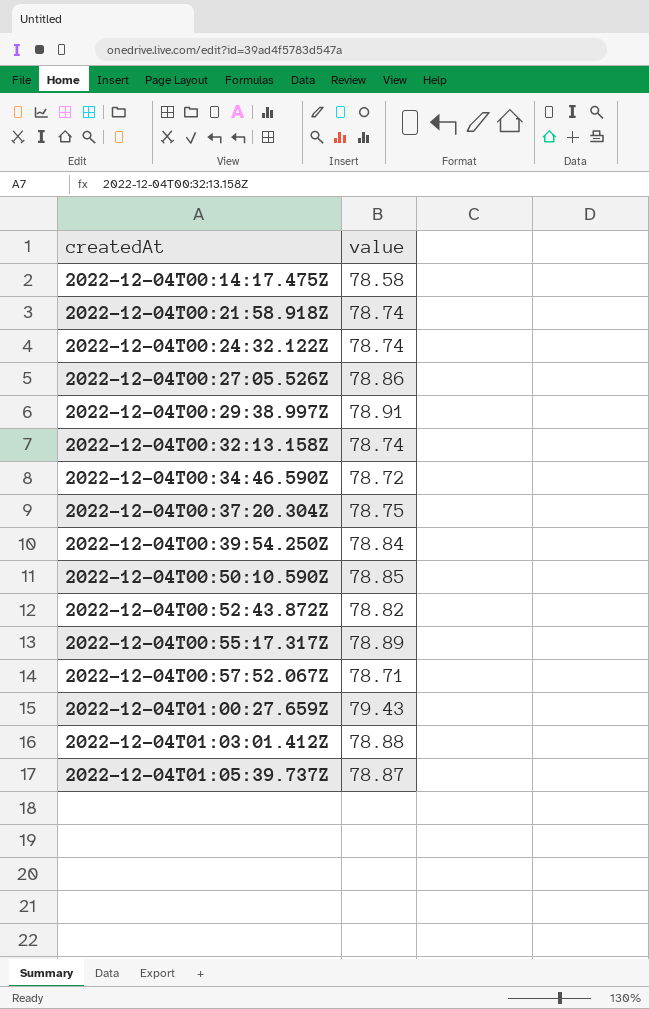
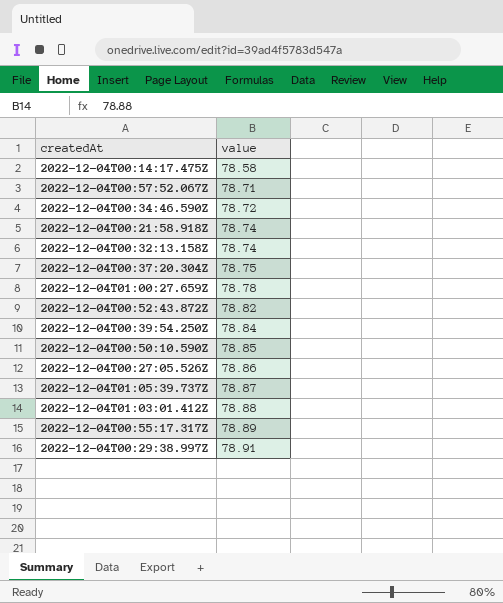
row order: createdAt ascending -> value ascending
row 2022-12-04T00:24:32.122Z: 78.74 -> none
2022-12-04T01:00:27.659Z | value: 79.43 -> 78.78

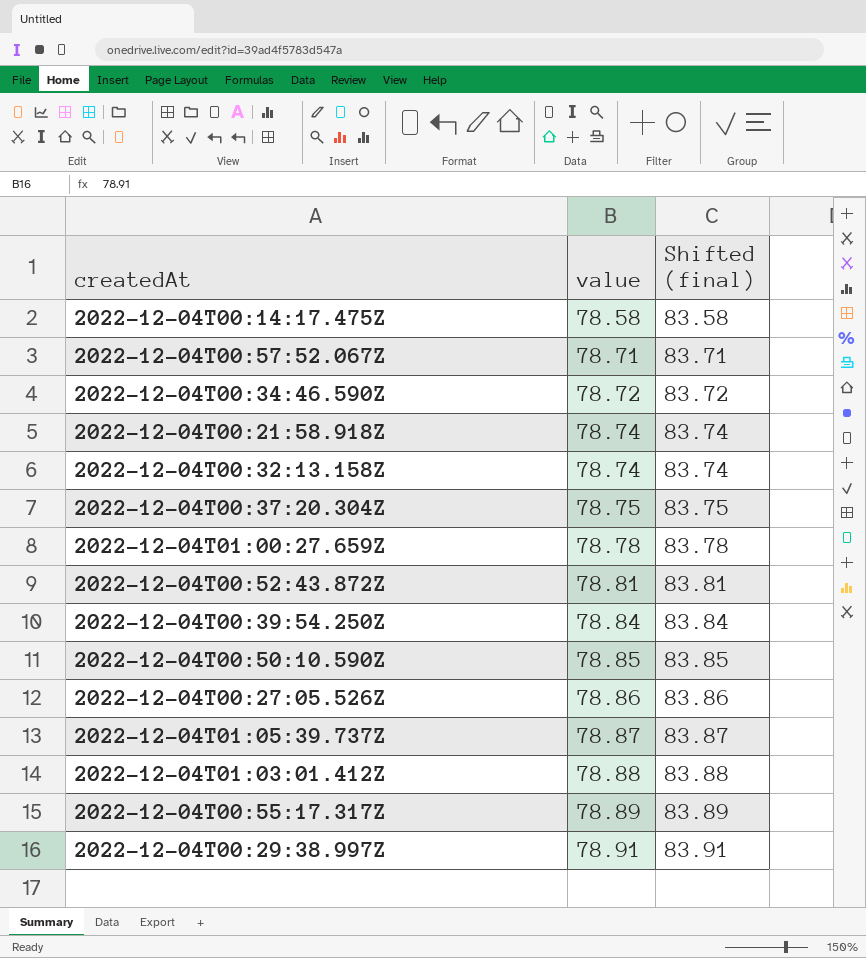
column Shifted (final) | formula: none -> [value] + 5
2022-12-04T00:52:43.872Z | value: 78.82 -> 78.81

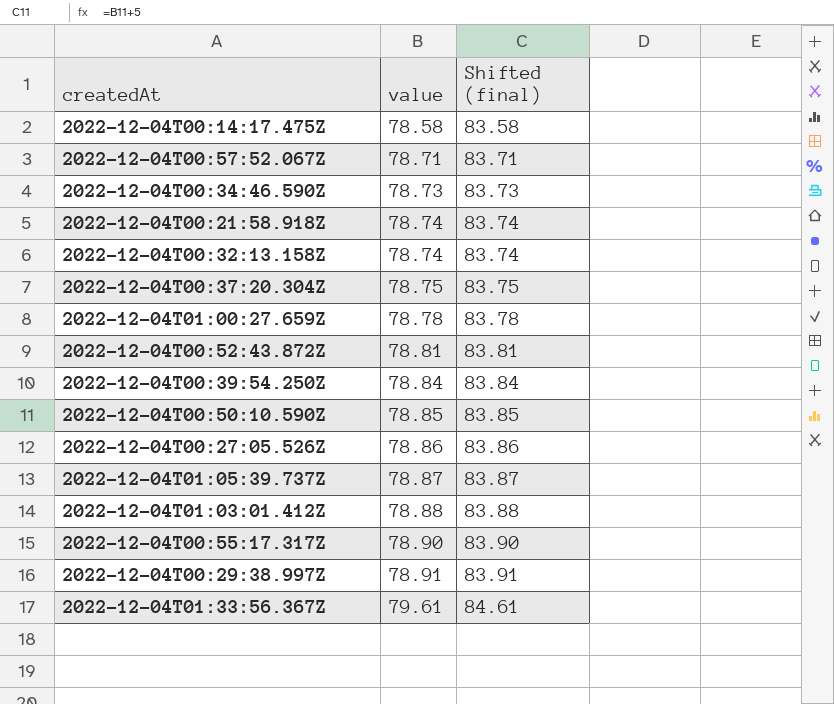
2022-12-04T00:34:46.590Z | value: 78.72 -> 78.73
2022-12-04T00:34:46.590Z | Shifted (final): 83.72 -> 83.73
2022-12-04T00:55:17.317Z | value: 78.89 -> 78.90
2022-12-04T00:55:17.317Z | Shifted (final): 83.89 -> 83.90
row 2022-12-04T01:33:56.367Z: none -> 79.61 | 84.61

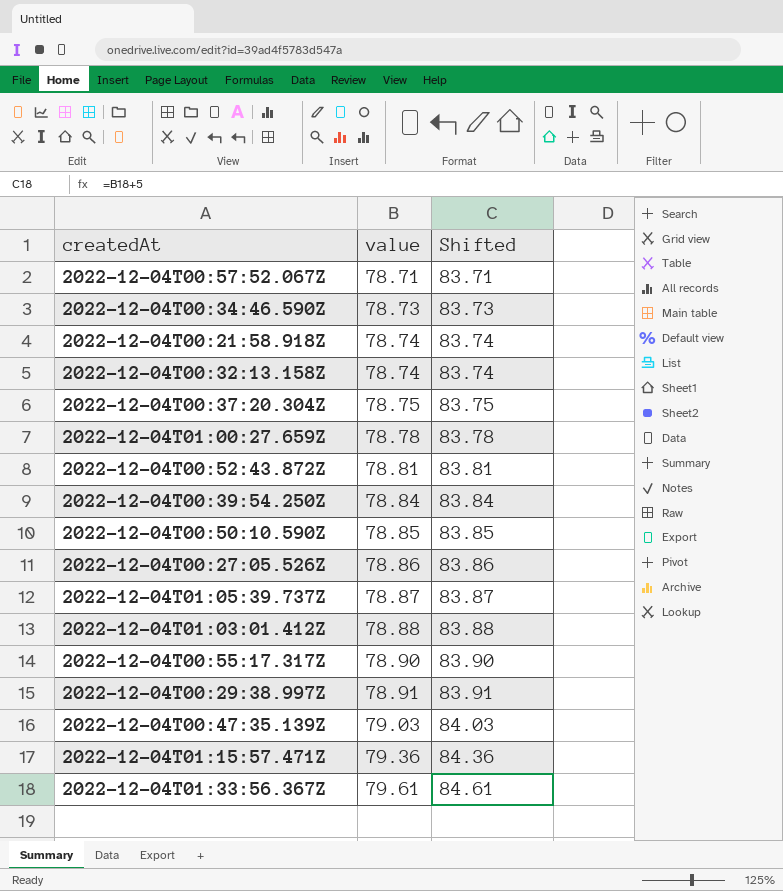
column name: Shifted (final) -> Shifted
row 2022-12-04T00:14:17.475Z: 78.58 | 83.58 -> none
row 2022-12-04T00:47:35.139Z: none -> 79.03 | 84.03
row 2022-12-04T01:15:57.471Z: none -> 79.36 | 84.36

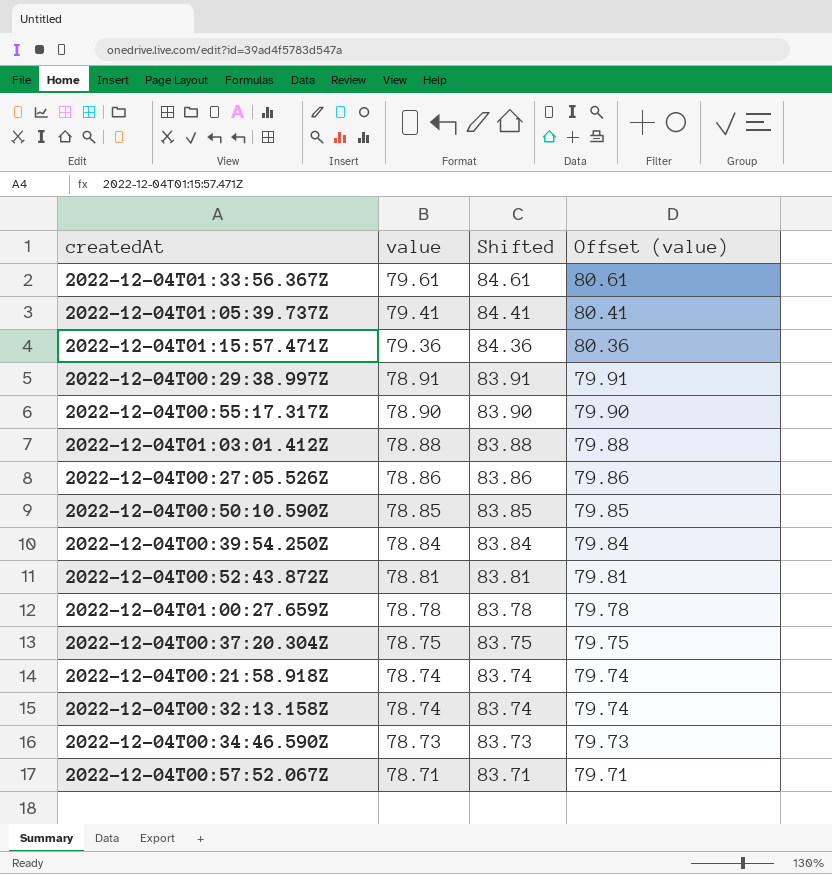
row order: value ascending -> value descending
column Offset (value) | formula: none -> [value] + 1
row 2022-12-04T00:47:35.139Z: 79.03 | 84.03 -> none
2022-12-04T01:05:39.737Z | value: 78.87 -> 79.41
2022-12-04T01:05:39.737Z | Shifted: 83.87 -> 84.41

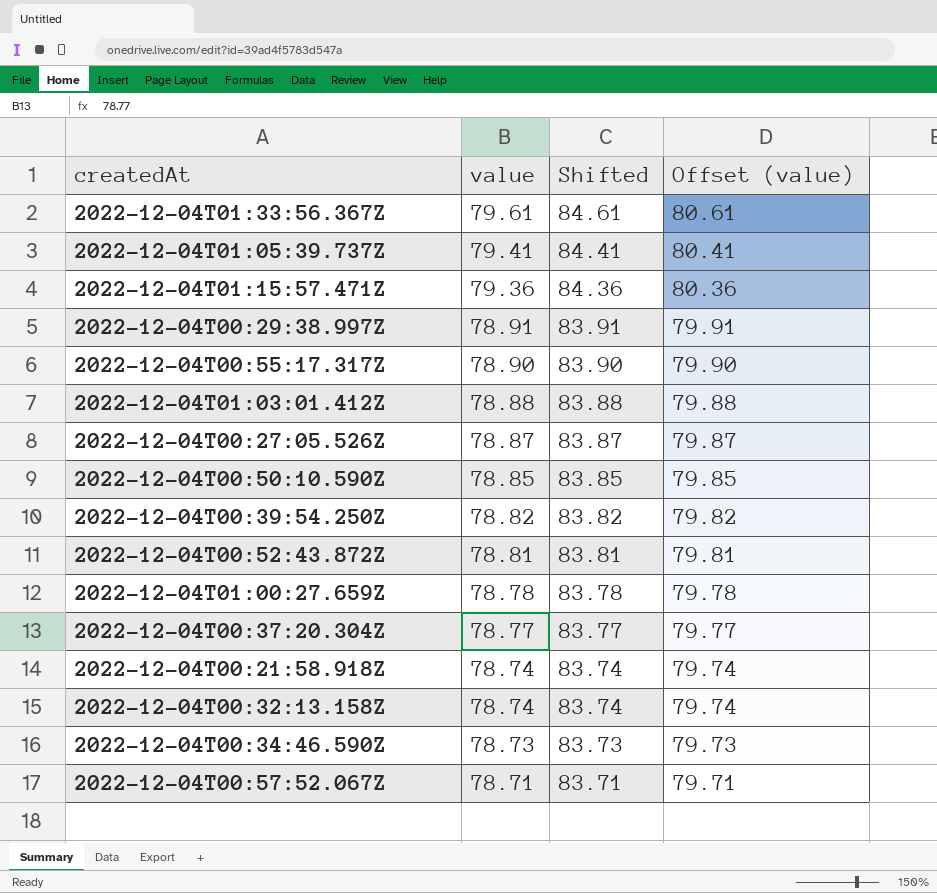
2022-12-04T00:27:05.526Z | value: 78.86 -> 78.87
2022-12-04T00:27:05.526Z | Shifted: 83.86 -> 83.87
2022-12-04T00:27:05.526Z | Offset (value): 79.86 -> 79.87
2022-12-04T00:39:54.250Z | value: 78.84 -> 78.82
2022-12-04T00:39:54.250Z | Shifted: 83.84 -> 83.82
2022-12-04T00:39:54.250Z | Offset (value): 79.84 -> 79.82
2022-12-04T00:37:20.304Z | value: 78.75 -> 78.77
2022-12-04T00:37:20.304Z | Shifted: 83.75 -> 83.77
2022-12-04T00:37:20.304Z | Offset (value): 79.75 -> 79.77

